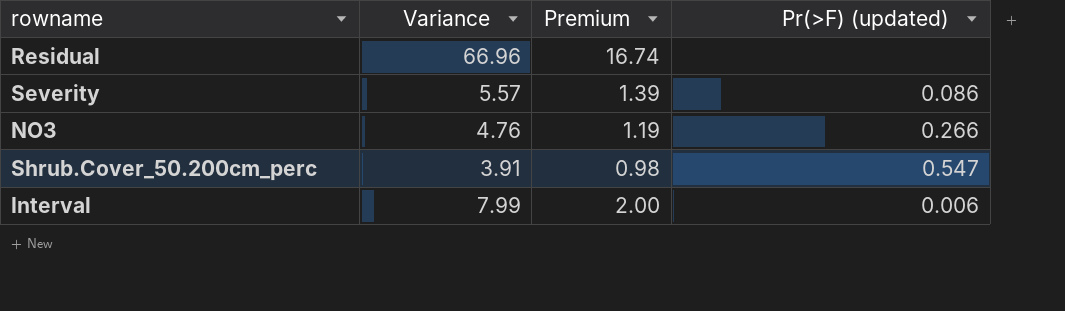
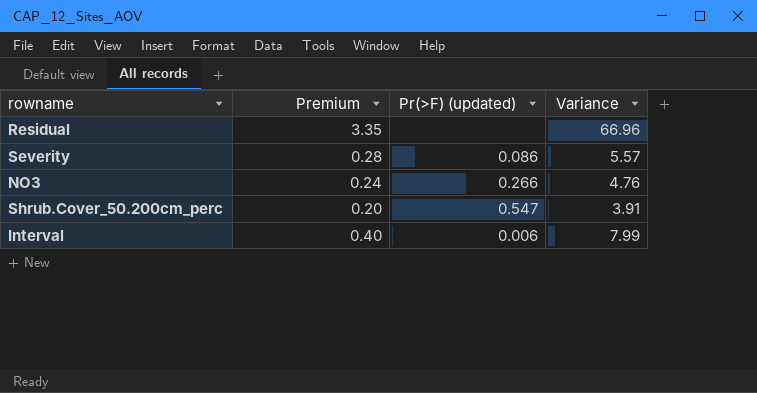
column Premium | formula: [Variance] * 0.25 -> [Variance] * 0.05
column Variance | position: 2 -> 4

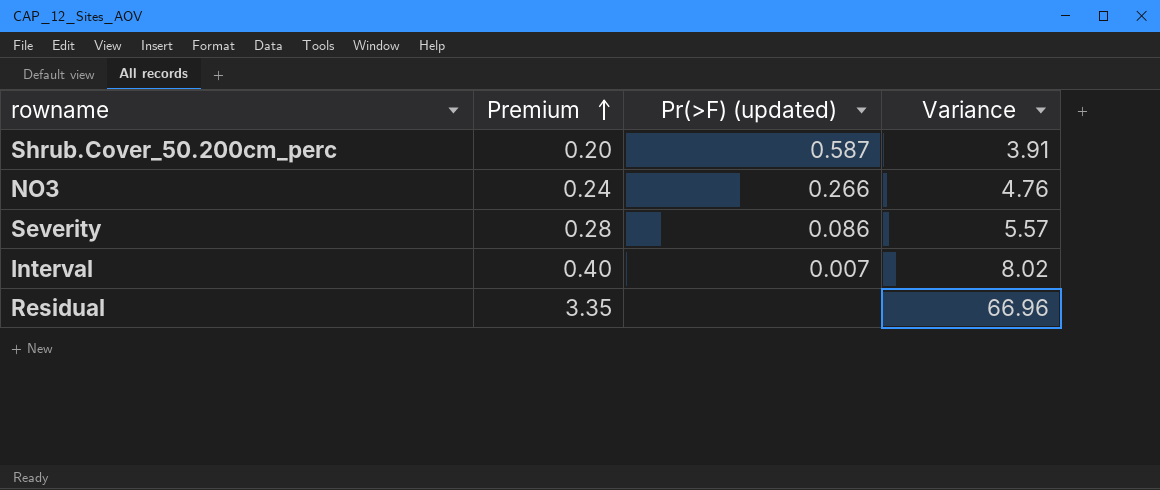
row order: none -> Premium ascending
Shrub.Cover_50.200cm_perc | Pr(>F) (updated): 0.547 -> 0.587
Interval | Pr(>F) (updated): 0.006 -> 0.007
Interval | Variance: 7.99 -> 8.02

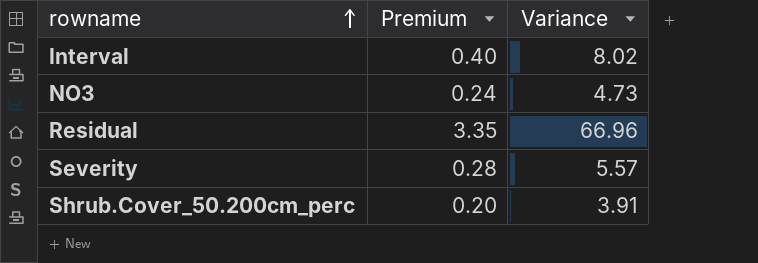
row order: Premium ascending -> rowname ascending
column Pr(>F) (updated) | position: 3 -> none
NO3 | Variance: 4.76 -> 4.73

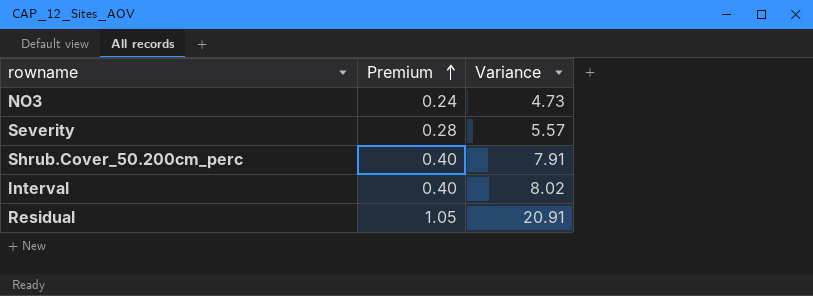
row order: rowname ascending -> Premium ascending
Shrub.Cover_50.200cm_perc | Premium: 0.20 -> 0.40
Shrub.Cover_50.200cm_perc | Variance: 3.91 -> 7.91
Residual | Premium: 3.35 -> 1.05
Residual | Variance: 66.96 -> 20.91

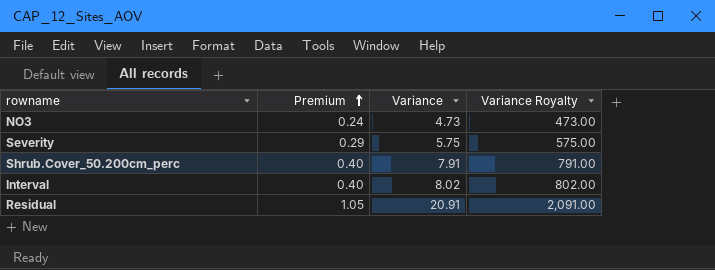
column Variance Royalty | formula: none -> [Variance] * 100
Severity | Premium: 0.28 -> 0.29
Severity | Variance: 5.57 -> 5.75

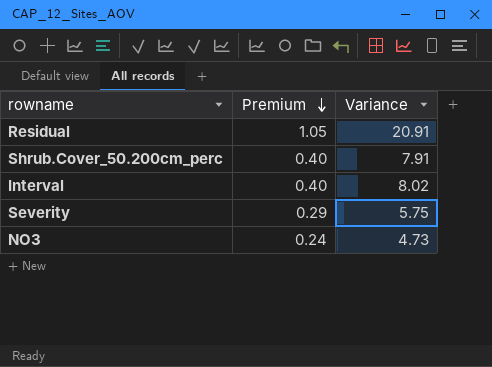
row order: Premium ascending -> Premium descending
column Variance Royalty | formula: [Variance] * 100 -> none

